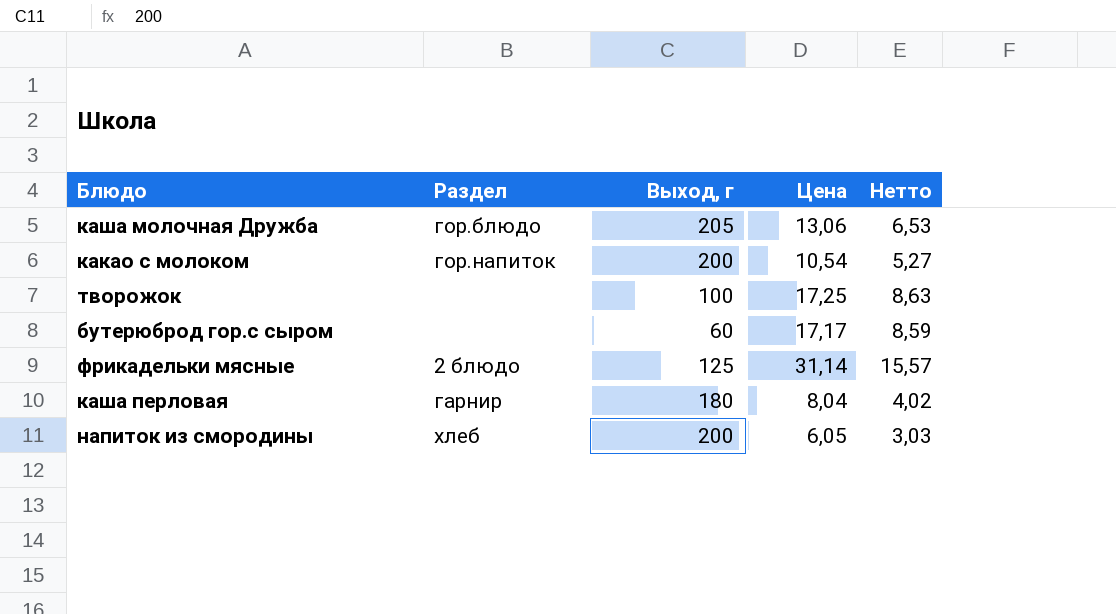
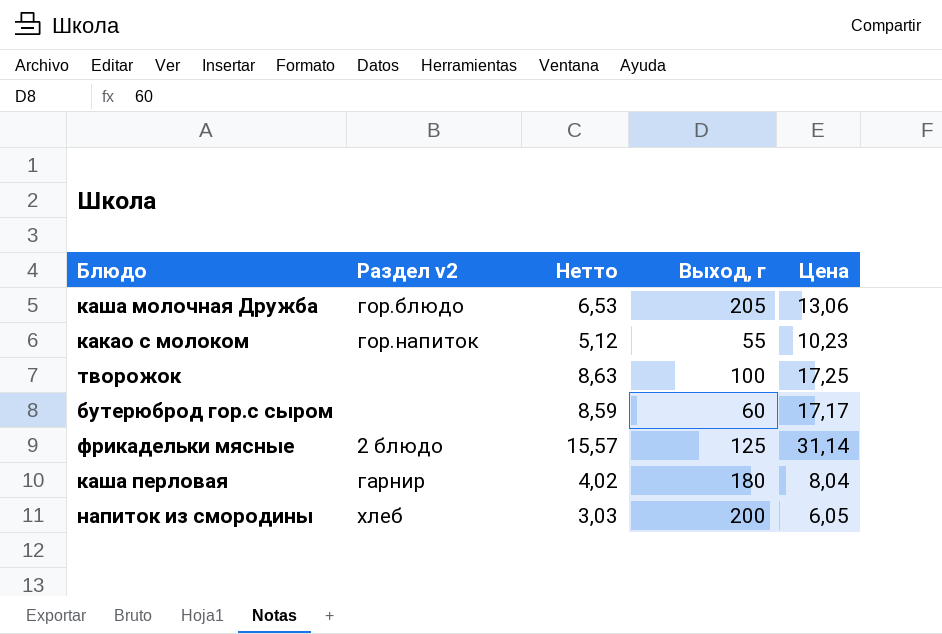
column name: Раздел -> Раздел v2
column Нетто | position: 5 -> 3
какао с молоком | Нетто: 5,27 -> 5,12
какао с молоком | Выход, г: 200 -> 55
какао с молоком | Цена: 10,54 -> 10,23

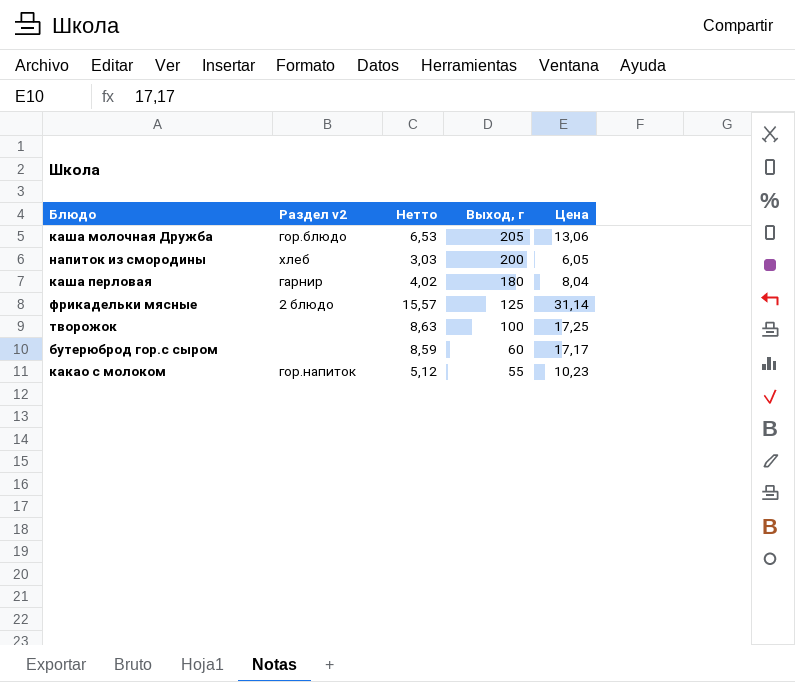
row order: none -> Выход, г descending

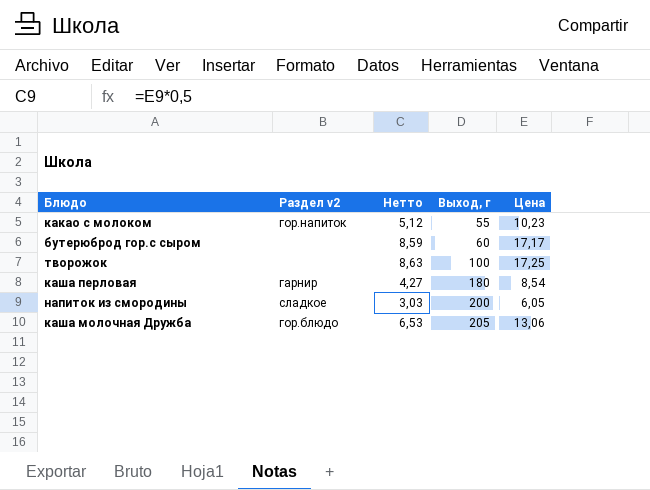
row order: Выход, г descending -> Выход, г ascending
row фрикадельки мясные: 2 блюдо | 15,57 | 125 | 31,14 -> none
каша перловая | Нетто: 4,02 -> 4,27
каша перловая | Цена: 8,04 -> 8,54
напиток из смородины | Раздел v2: хлеб -> сладкое

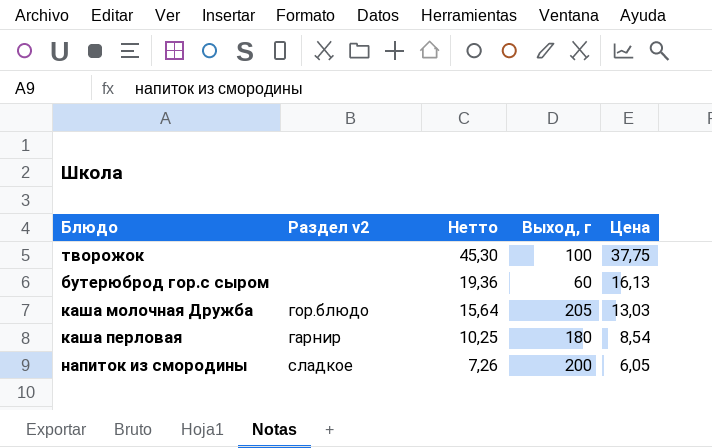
row order: Выход, г ascending -> Нетто descending
column Нетто | formula: [Цена] * 0,5 -> [Цена] * 1,2
row какао с молоком: гор.напиток | 5,12 | 55 | 10,23 -> none
творожок | Цена: 17,25 -> 37,75
бутерюброд гор.с сыром | Цена: 17,17 -> 16,13
каша молочная Дружба | Цена: 13,06 -> 13,03

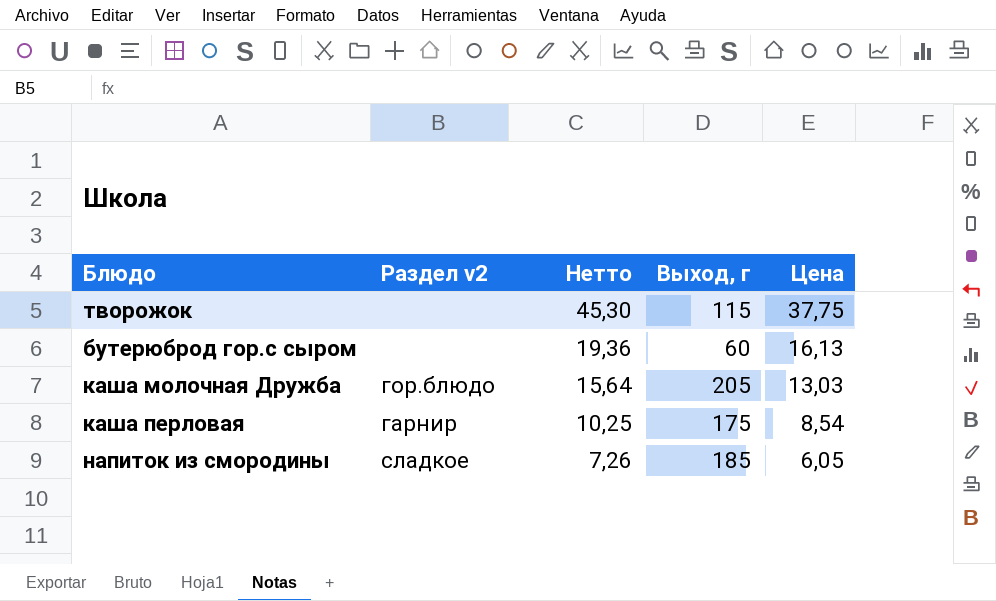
творожок | Выход, г: 100 -> 115
каша перловая | Выход, г: 180 -> 175
напиток из смородины | Выход, г: 200 -> 185

